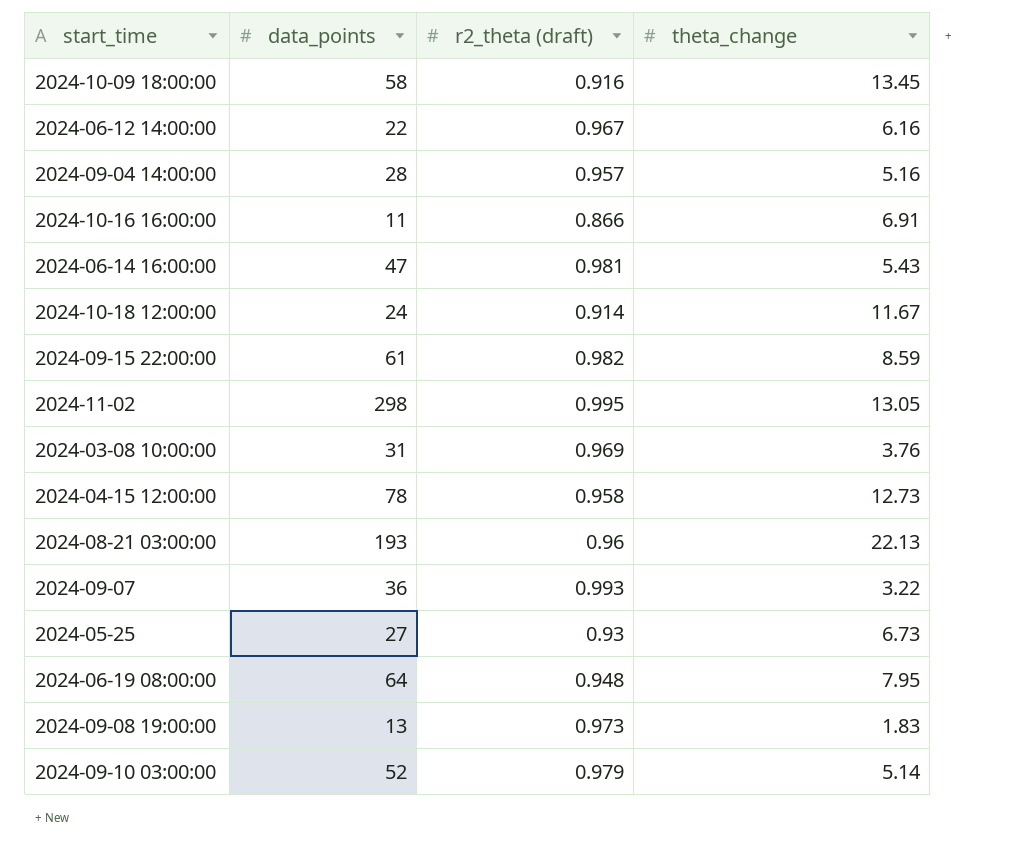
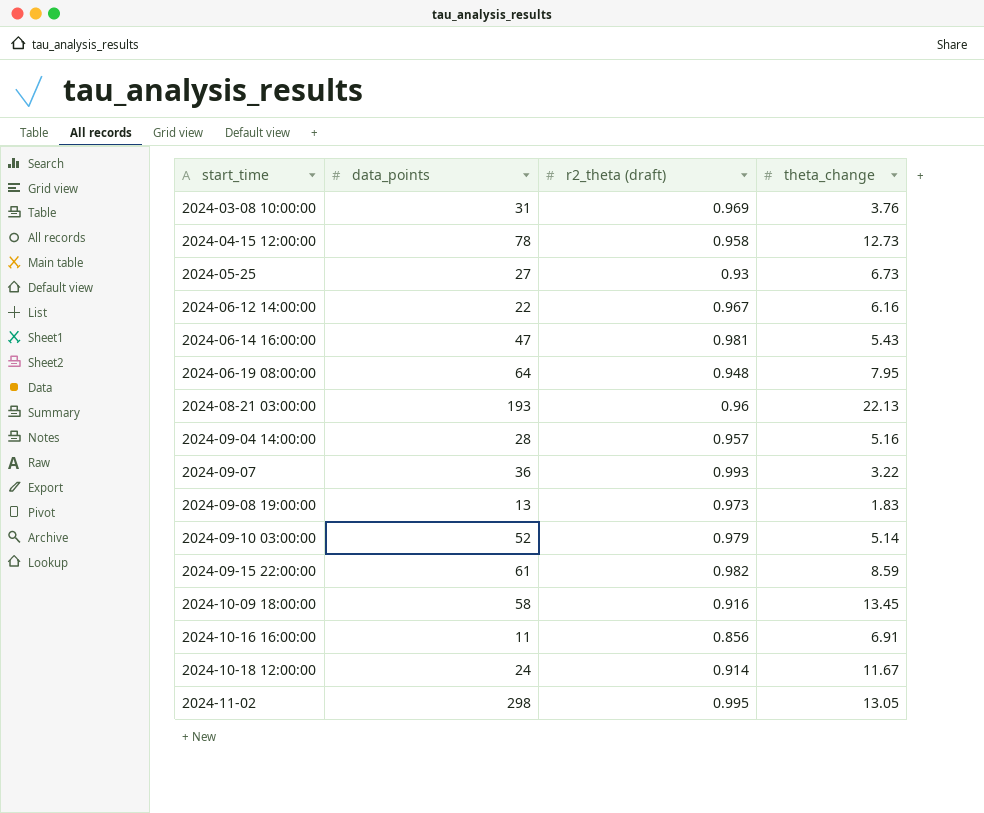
row order: none -> start_time ascending
2024-10-16 16:00:00 | r2_theta (draft): 0.866 -> 0.856

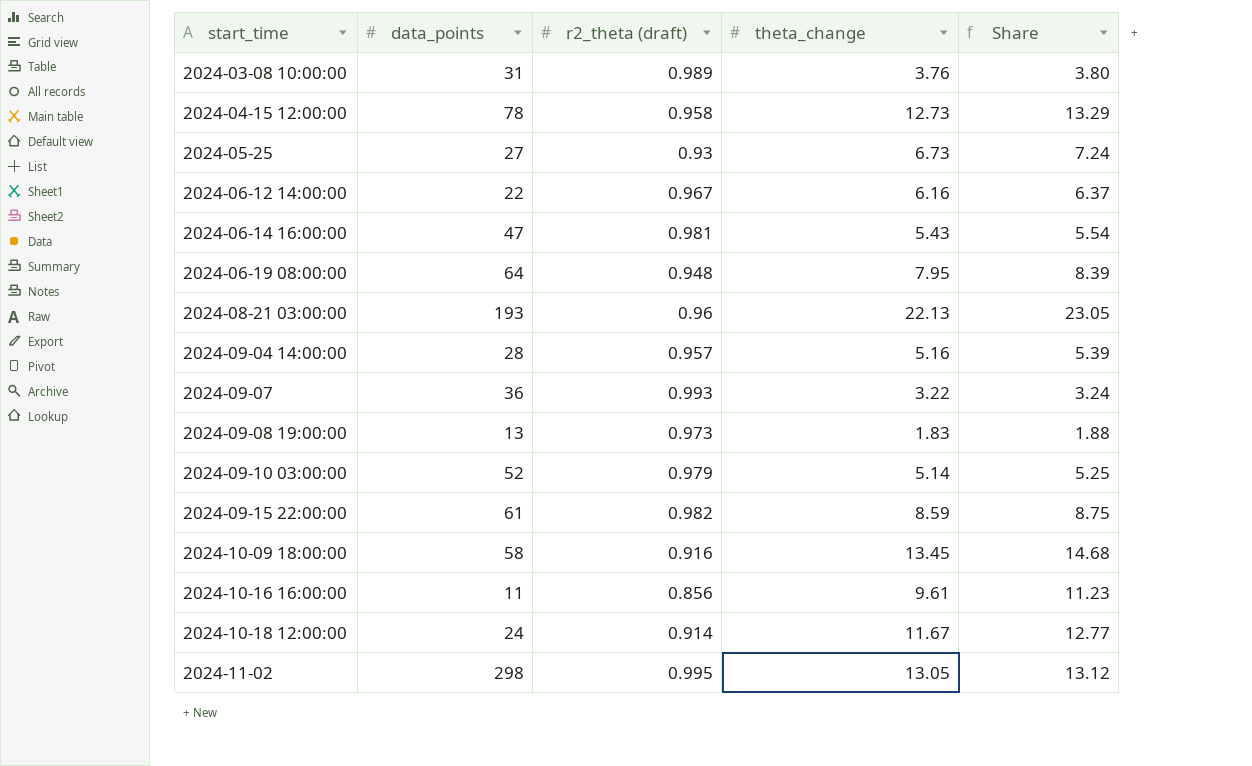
column Share | formula: none -> [theta_change] / [r2_theta (draft)]
2024-03-08 10:00:00 | r2_theta (draft): 0.969 -> 0.989
2024-10-16 16:00:00 | theta_change: 6.91 -> 9.61

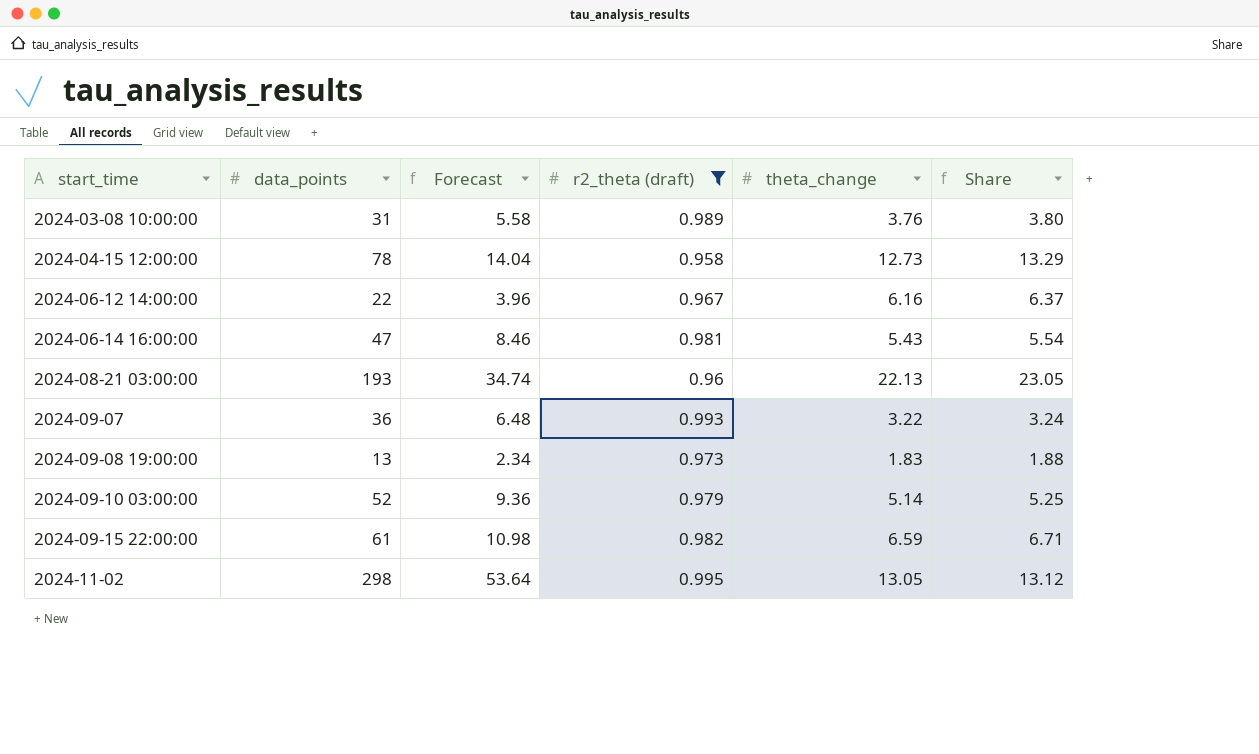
filter: none -> r2_theta (draft) >= 0.958
column Forecast | formula: none -> [data_points] * 0.18
2024-09-15 22:00:00 | theta_change: 8.59 -> 6.59
2024-09-15 22:00:00 | Share: 8.75 -> 6.71

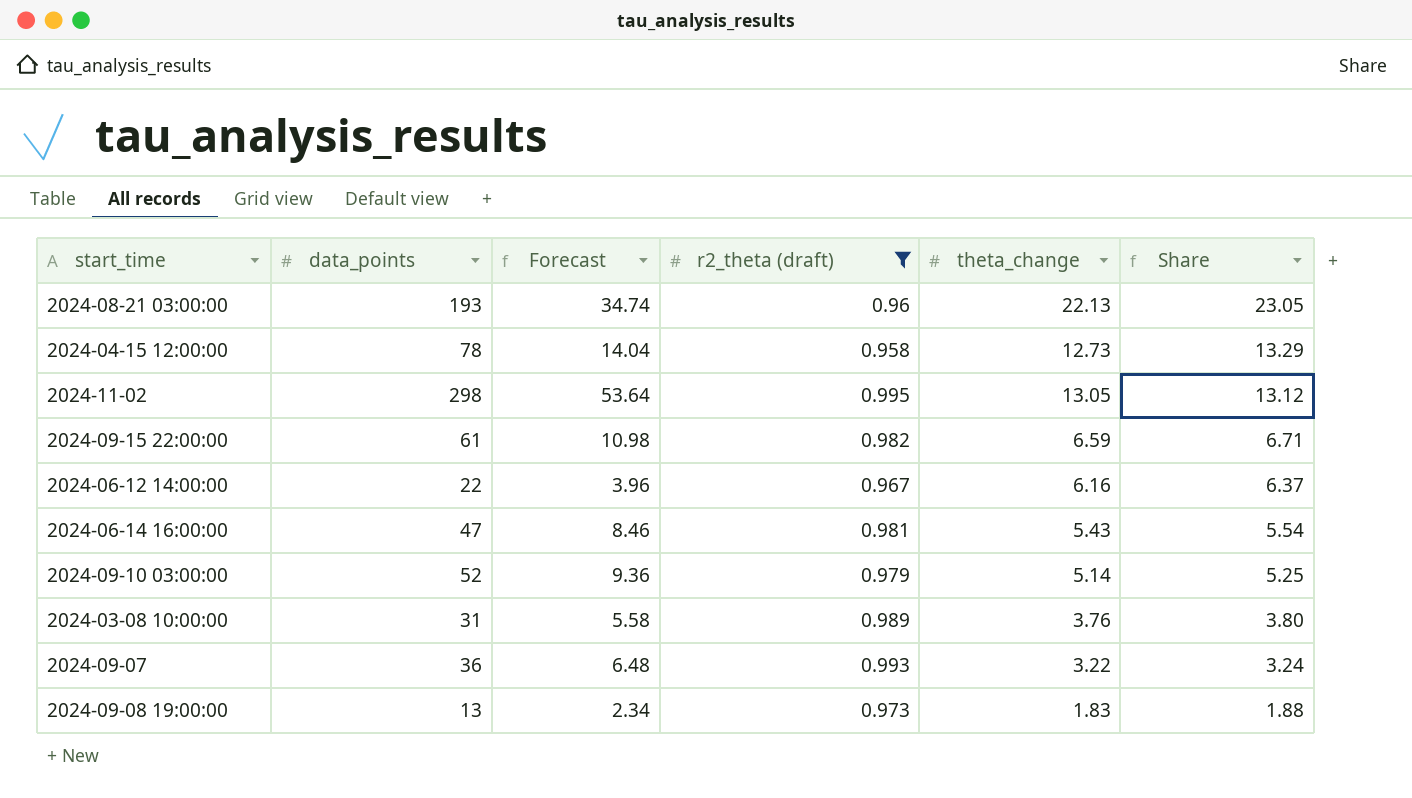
row order: start_time ascending -> Share descending

